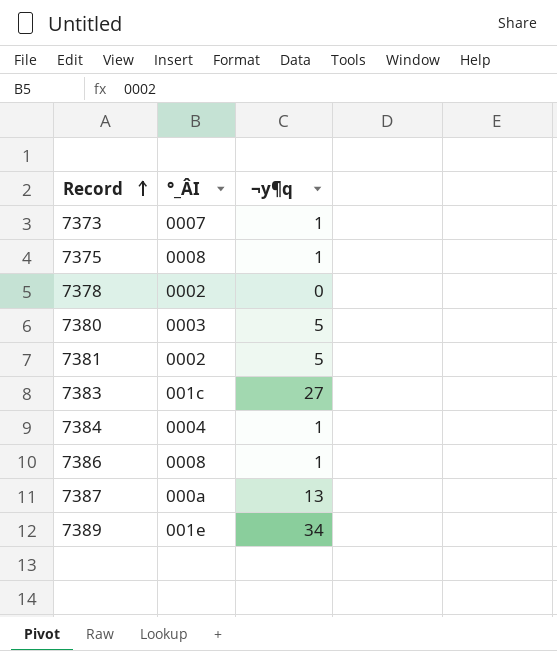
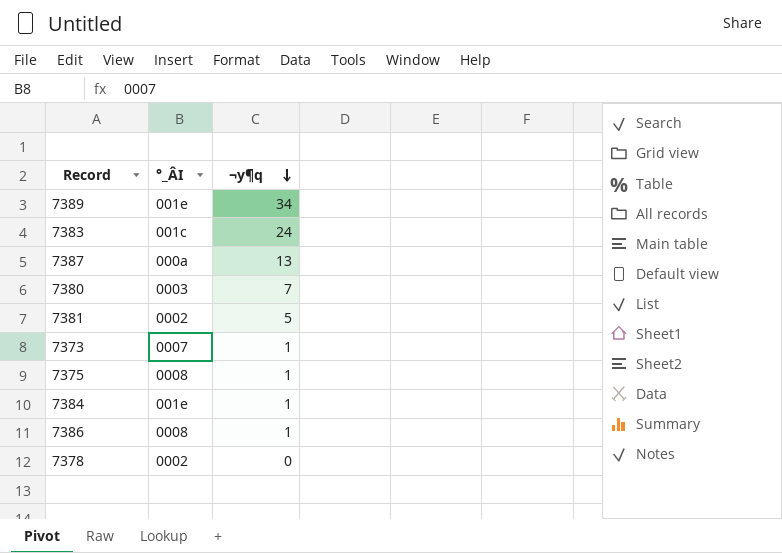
row order: Record ascending -> ¬y¶q descending
7383 | ¬y¶q: 27 -> 24
7380 | ¬y¶q: 5 -> 7
7384 | °_ÂI: 0004 -> 001e

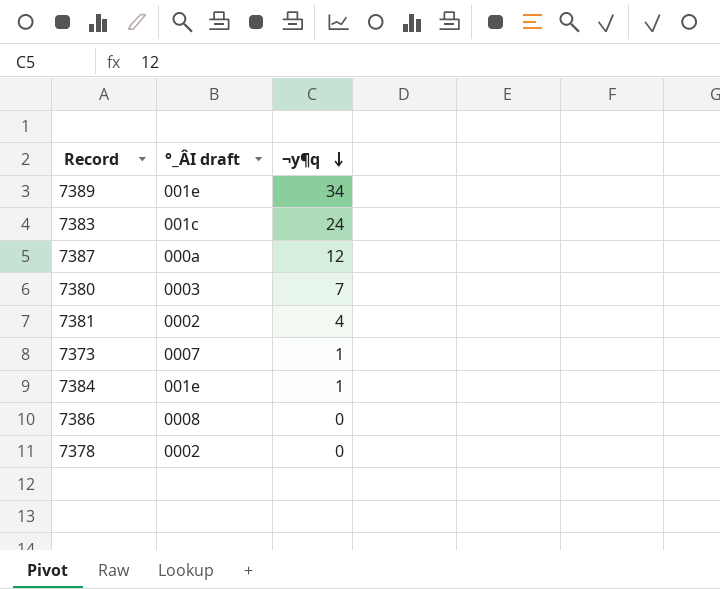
column name: °_ÂI -> °_ÂI draft
row 7375: 0008 | 1 -> none
7387 | ¬y¶q: 13 -> 12
7381 | ¬y¶q: 5 -> 4
7386 | ¬y¶q: 1 -> 0

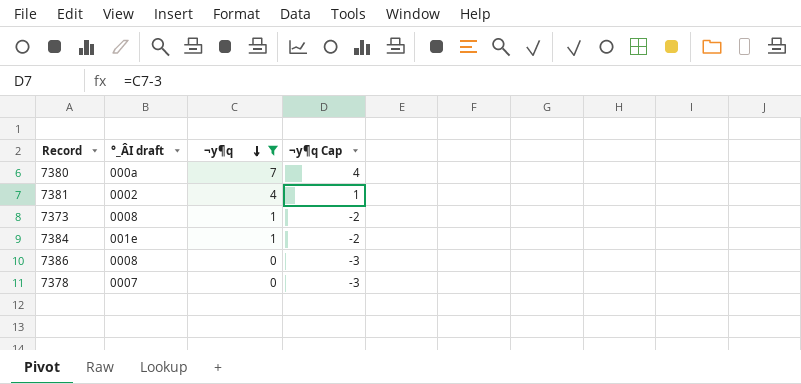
filter: none -> ¬y¶q <= 7
column ¬y¶q Cap | formula: none -> [¬y¶q] - 3
7380 | °_ÂI draft: 0003 -> 000a
7373 | °_ÂI draft: 0007 -> 0008
7378 | °_ÂI draft: 0002 -> 0007

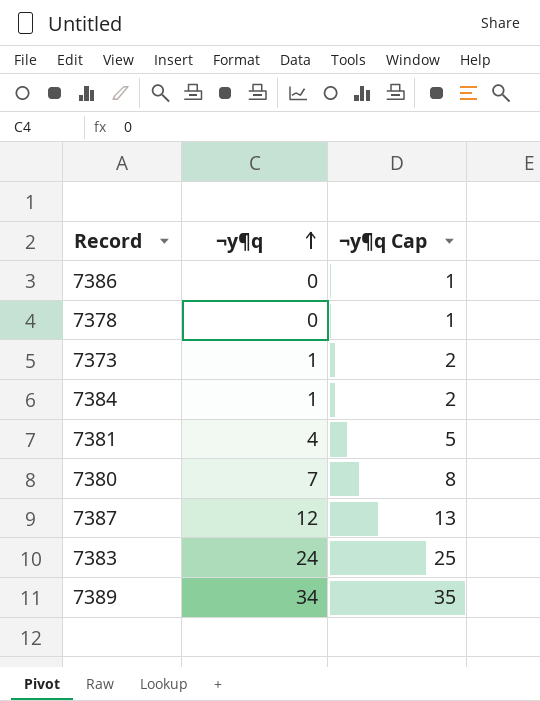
filter: ¬y¶q <= 7 -> none
row order: ¬y¶q descending -> ¬y¶q ascending
column °_ÂI draft | position: 2 -> none
column ¬y¶q Cap | formula: [¬y¶q] - 3 -> [¬y¶q] + 1

